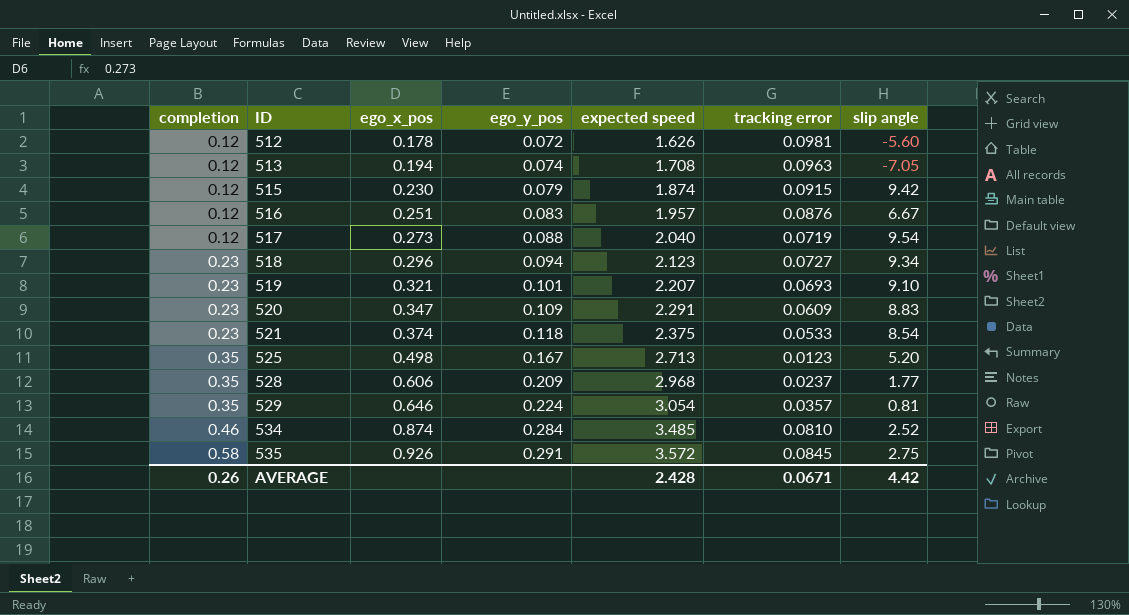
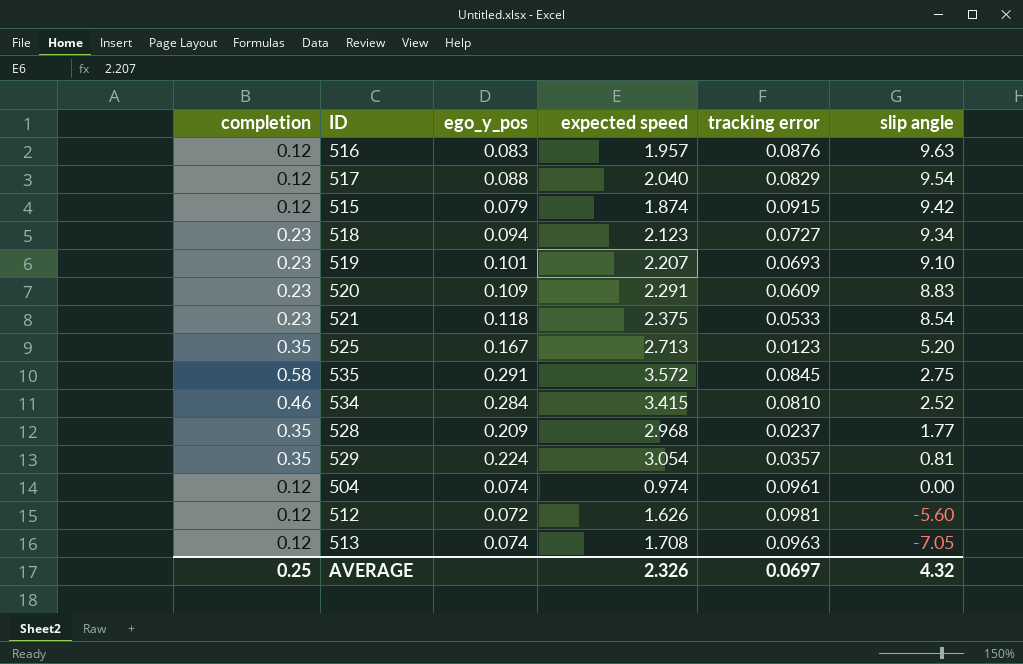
row order: completion ascending -> slip angle descending
column ego_x_pos | position: 3 -> none
516 | slip angle: 6.67 -> 9.63
517 | tracking error: 0.0719 -> 0.0829
534 | expected speed: 3.485 -> 3.415
row 504: none -> 0.12 | 0.074 | 0.974 | 0.0961 | 0.00
AVERAGE | completion: 0.26 -> 0.25
AVERAGE | expected speed: 2.428 -> 2.326
AVERAGE | tracking error: 0.0671 -> 0.0697
AVERAGE | slip angle: 4.42 -> 4.32

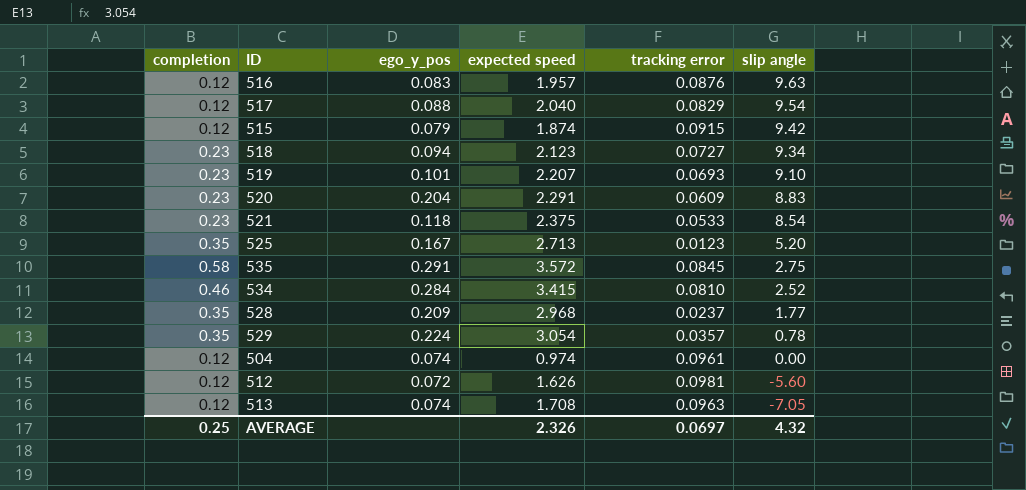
520 | ego_y_pos: 0.109 -> 0.204
529 | slip angle: 0.81 -> 0.78

